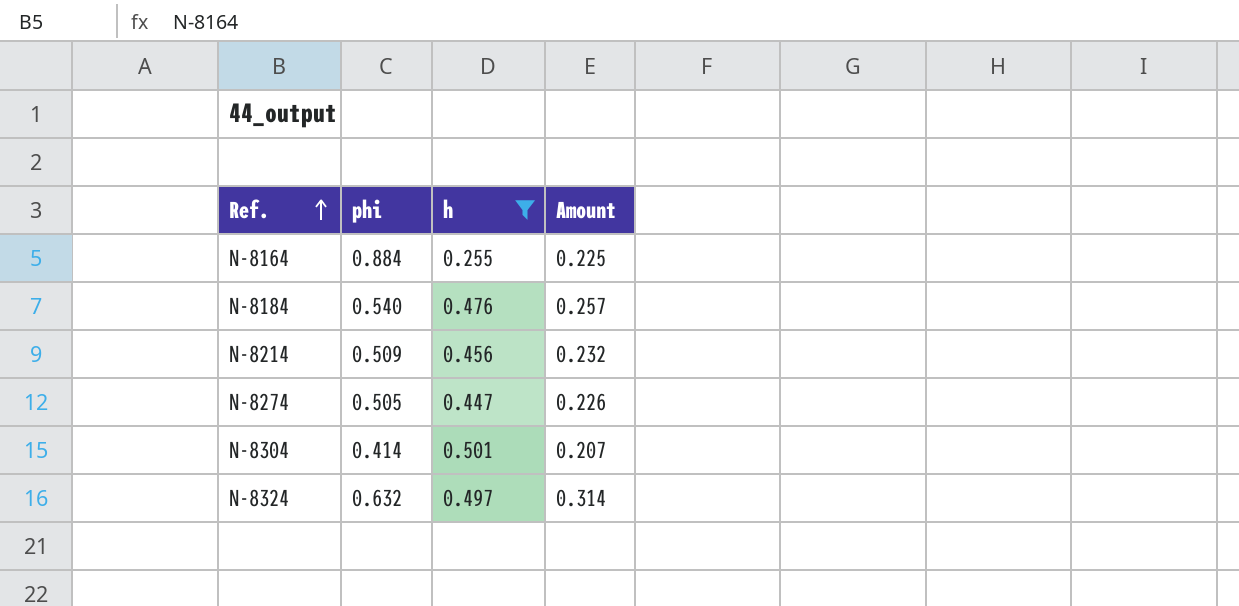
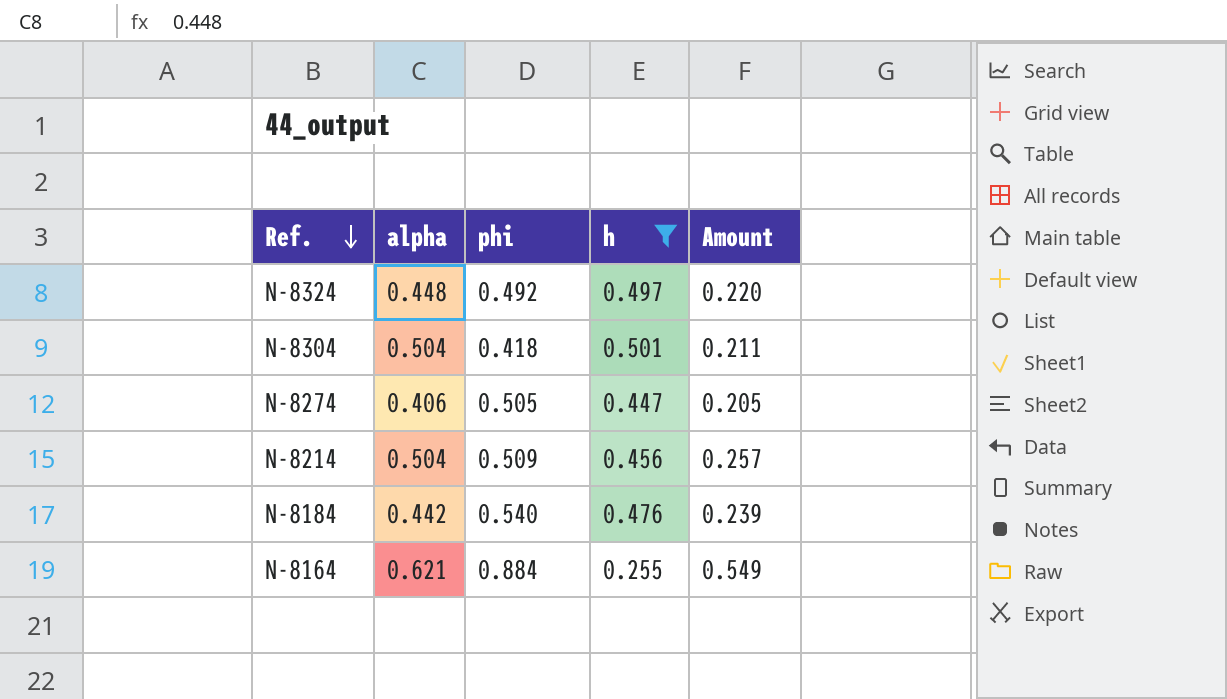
row order: Ref. ascending -> Ref. descending
column alpha | position: none -> 2
column Amount | formula: [phi] * [h] -> [alpha] * [phi]
N-8324 | phi: 0.632 -> 0.492
N-8304 | phi: 0.414 -> 0.418

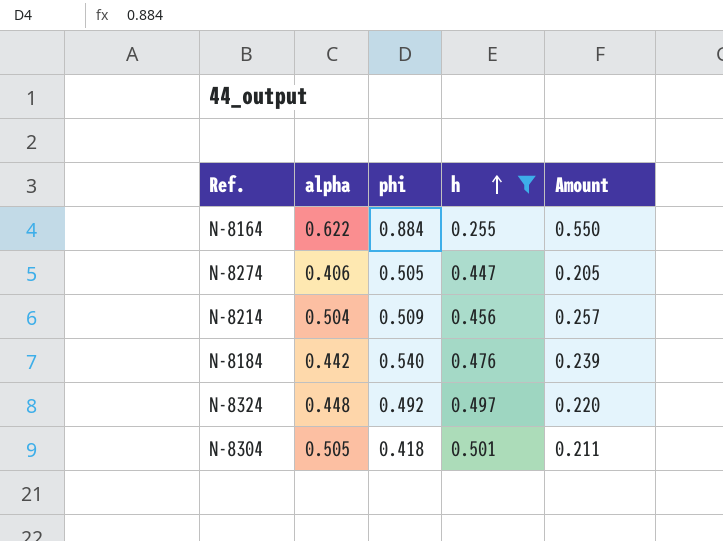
row order: Ref. descending -> h ascending
N-8164 | alpha: 0.621 -> 0.622
N-8164 | Amount: 0.549 -> 0.550
N-8304 | alpha: 0.504 -> 0.505

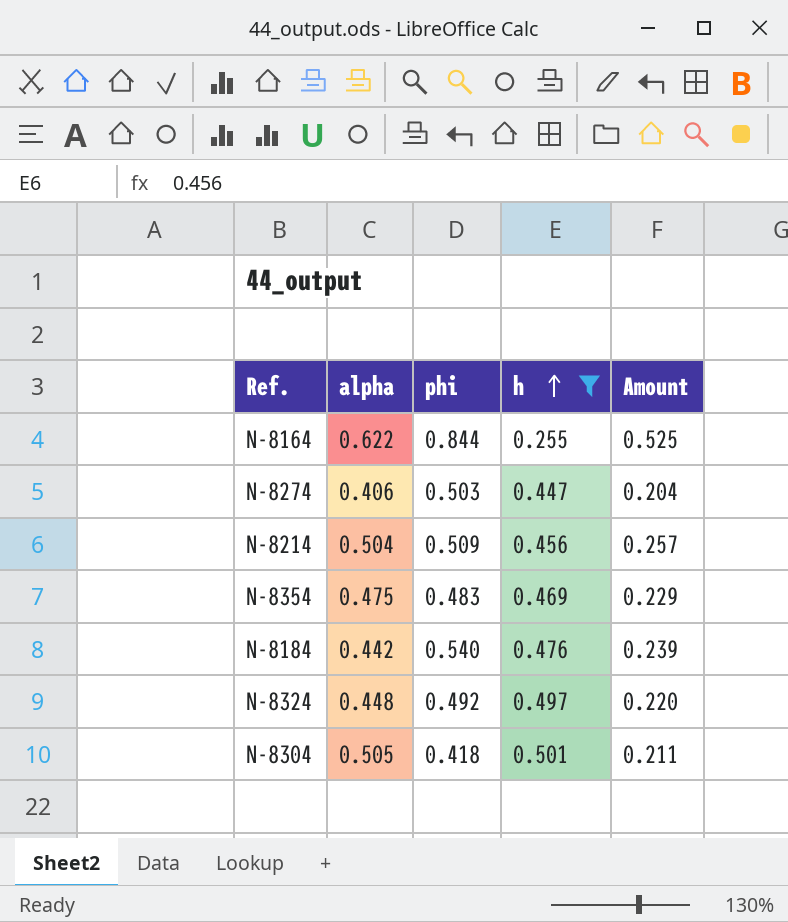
N-8164 | phi: 0.884 -> 0.844
N-8164 | Amount: 0.550 -> 0.525
N-8274 | phi: 0.505 -> 0.503
N-8274 | Amount: 0.205 -> 0.204
row N-8354: none -> 0.475 | 0.483 | 0.469 | 0.229

